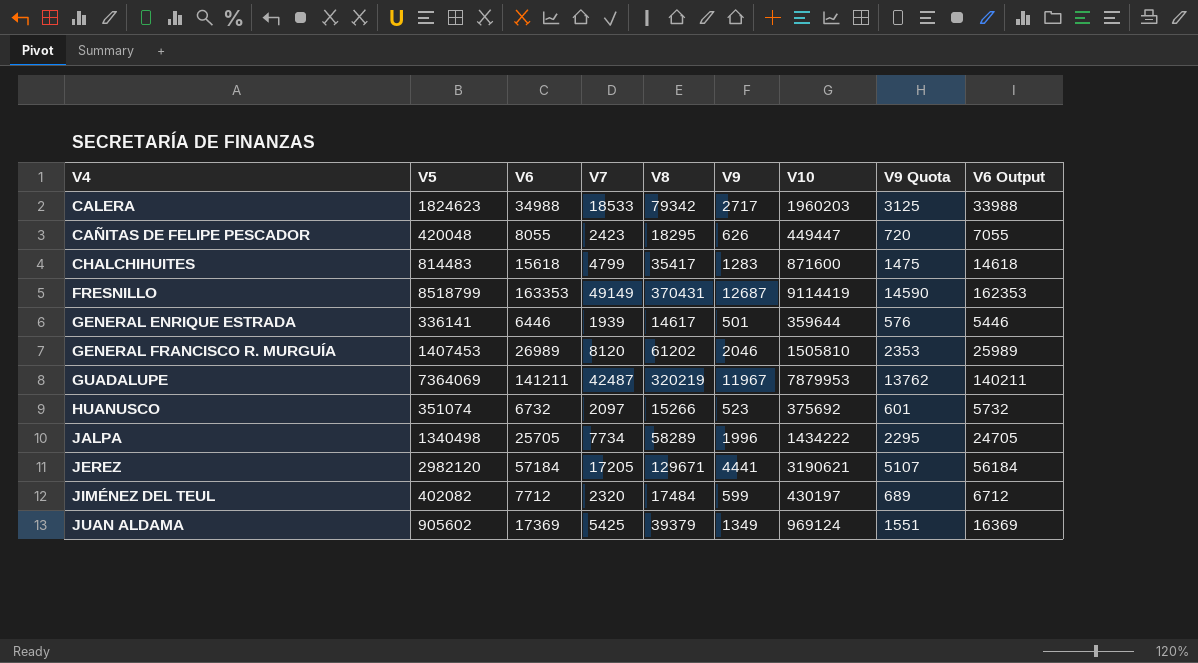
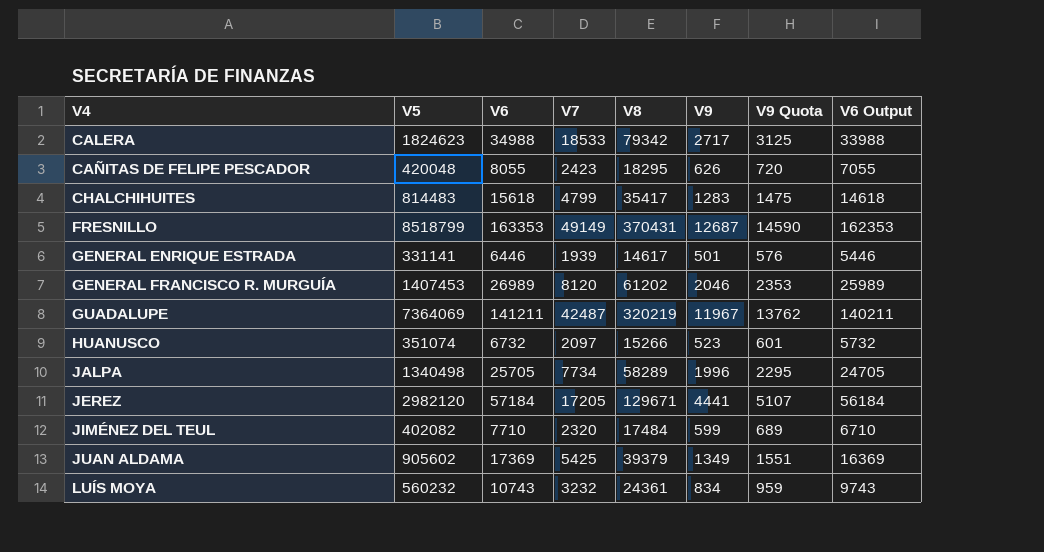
column V10 | formula: [V5] + [V6] + [V7] + [V8] + [V9] -> none
GENERAL ENRIQUE ESTRADA | V5: 336141 -> 331141
JIMÉNEZ DEL TEUL | V6: 7712 -> 7710
JIMÉNEZ DEL TEUL | V6 Output: 6712 -> 6710
row LUÍS MOYA: none -> 560232 | 10743 | 3232 | 24361 | 834 | 959 | 9743

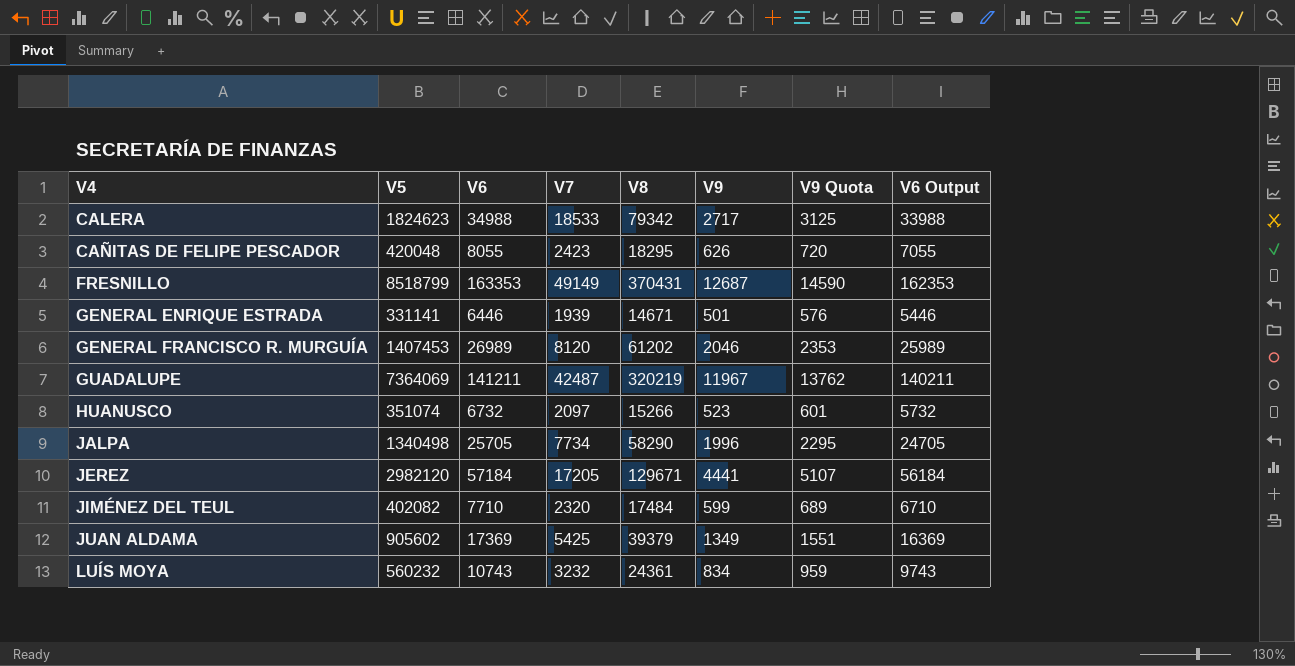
row CHALCHIHUITES: 814483 | 15618 | 4799 | 35417 | 1283 | 1475 | 14618 -> none
GENERAL ENRIQUE ESTRADA | V8: 14617 -> 14671
JALPA | V8: 58289 -> 58290

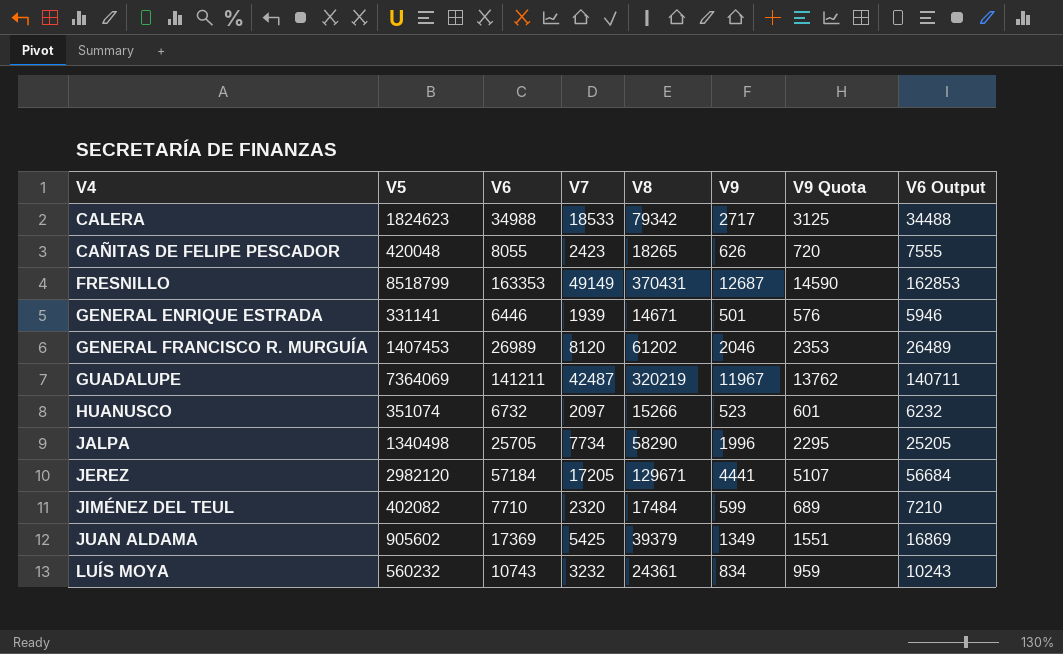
column V6 Output | formula: [V6] - 1000 -> [V6] - 500
CAÑITAS DE FELIPE PESCADOR | V8: 18295 -> 18265

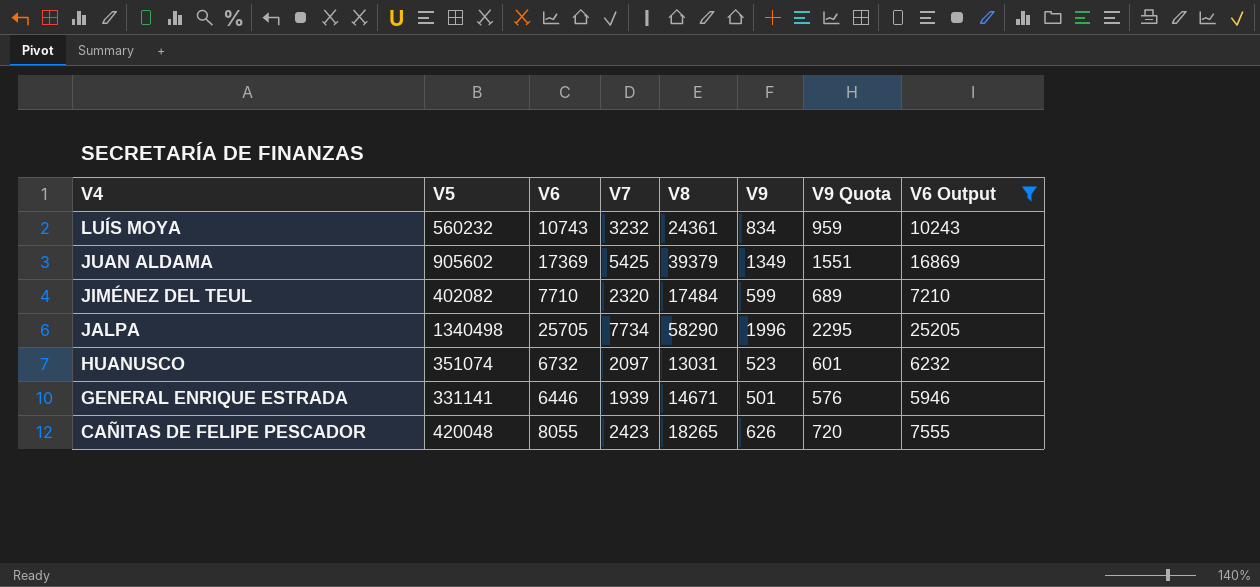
filter: none -> V6 Output <= 25205
row order: V4 ascending -> V4 descending
HUANUSCO | V8: 15266 -> 13031

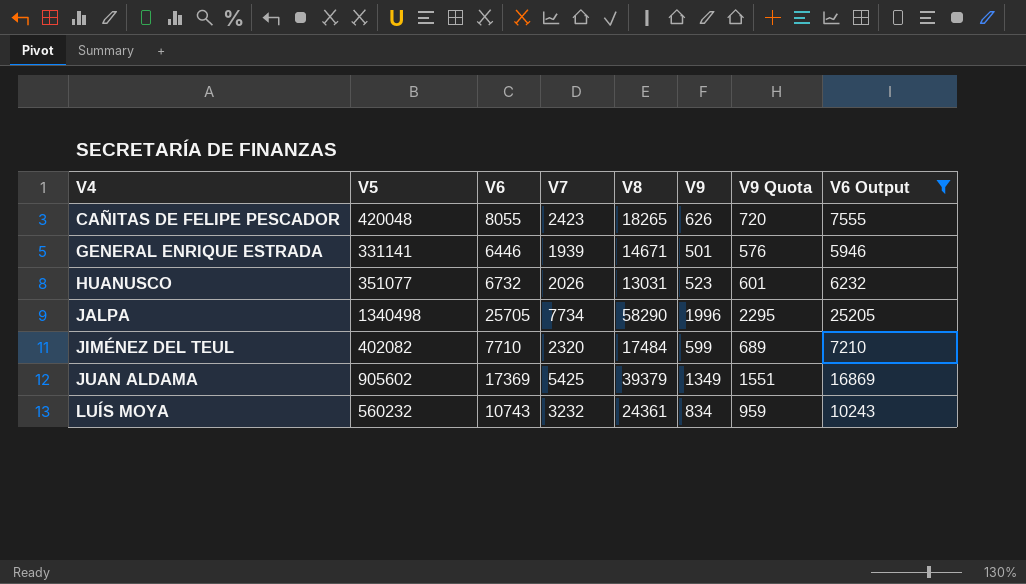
row order: V4 descending -> V4 ascending
HUANUSCO | V5: 351074 -> 351077
HUANUSCO | V7: 2097 -> 2026

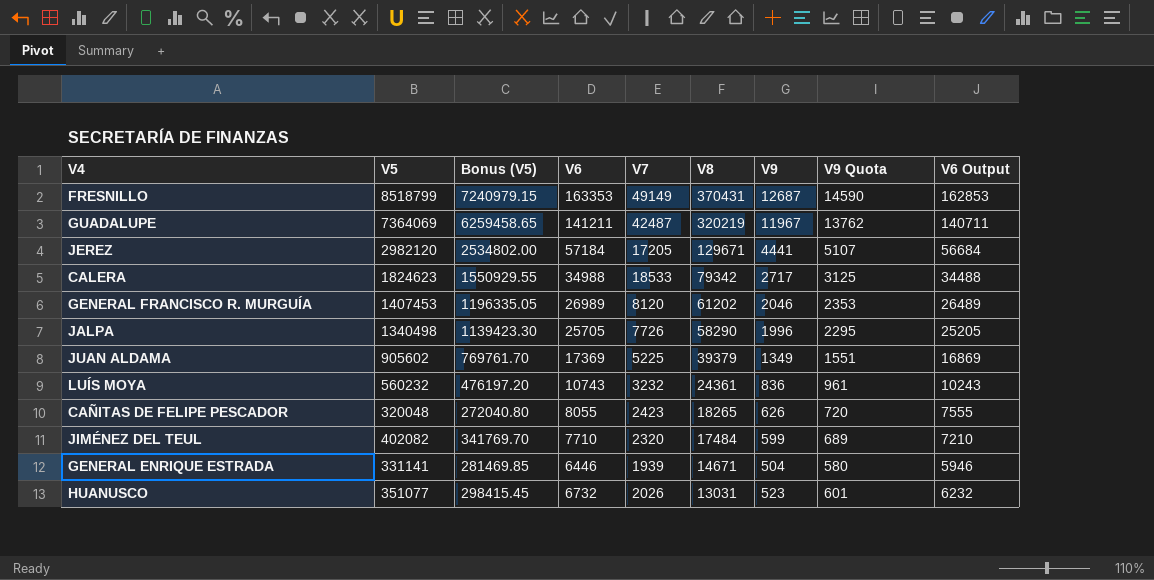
filter: V6 Output <= 25205 -> none
row order: V4 ascending -> V8 descending
column Bonus (V5) | formula: none -> [V5] * 0.85
JALPA | V7: 7734 -> 7726
JUAN ALDAMA | V7: 5425 -> 5225
LUÍS MOYA | V9: 834 -> 836
LUÍS MOYA | V9 Quota: 959 -> 961
CAÑITAS DE FELIPE PESCADOR | V5: 420048 -> 320048
GENERAL ENRIQUE ESTRADA | V9: 501 -> 504
GENERAL ENRIQUE ESTRADA | V9 Quota: 576 -> 580

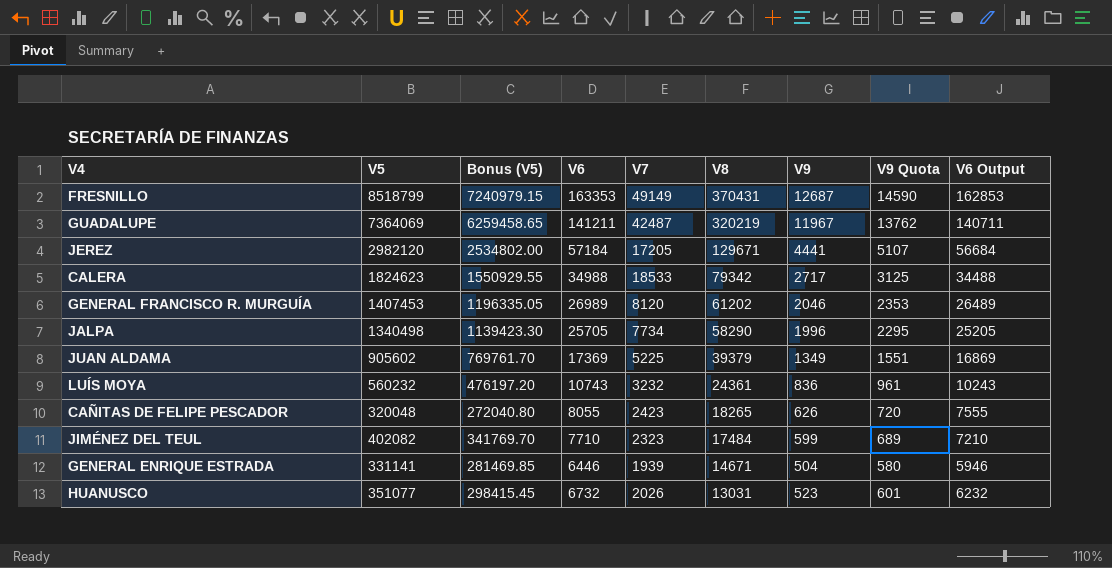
JALPA | V7: 7726 -> 7734
JIMÉNEZ DEL TEUL | V7: 2320 -> 2323

